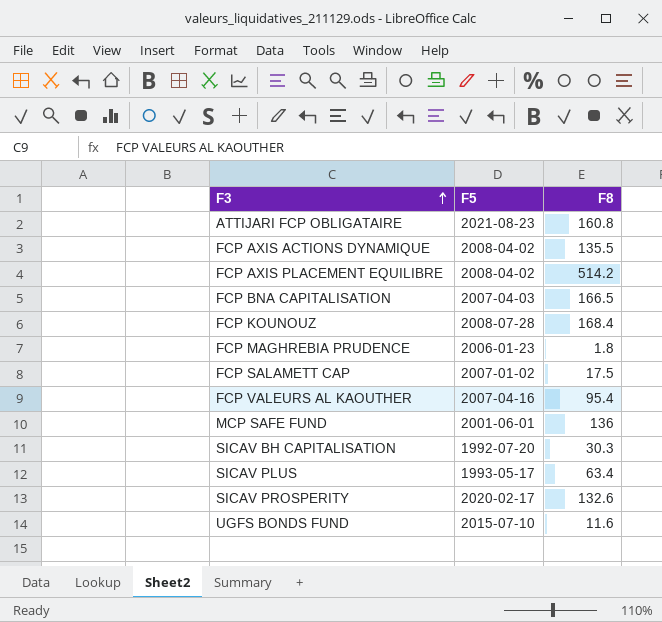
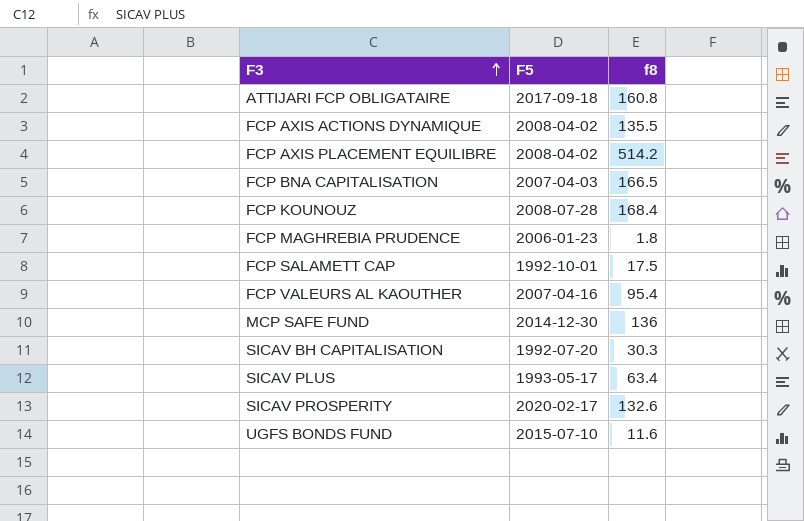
column name: F8 -> f8
ATTIJARI FCP OBLIGATAIRE | F5: 2021-08-23 -> 2017-09-18
FCP SALAMETT CAP | F5: 2007-01-02 -> 1992-10-01
MCP SAFE FUND | F5: 2001-06-01 -> 2014-12-30

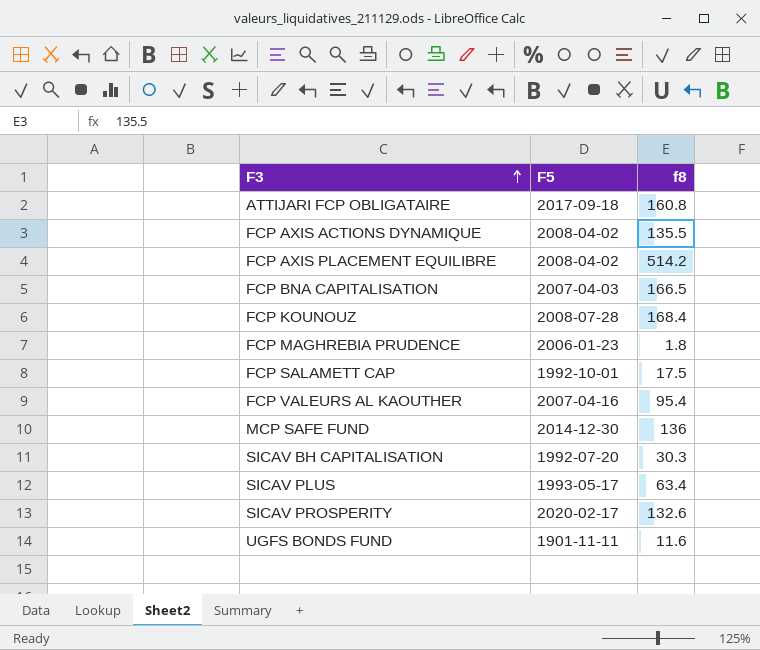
UGFS BONDS FUND | F5: 2015-07-10 -> 1901-11-11

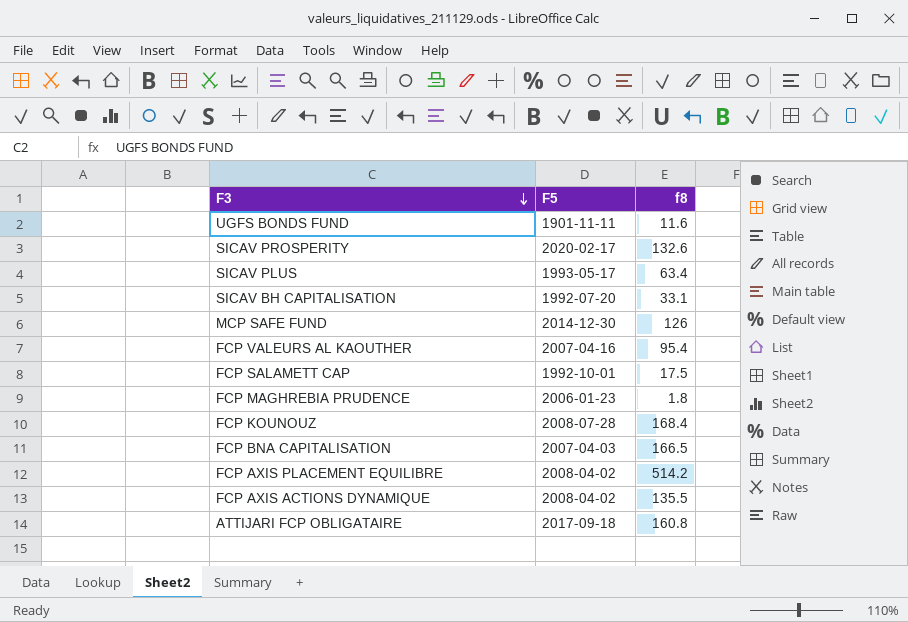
row order: F3 ascending -> F3 descending
SICAV BH CAPITALISATION | f8: 30.3 -> 33.1
MCP SAFE FUND | f8: 136 -> 126

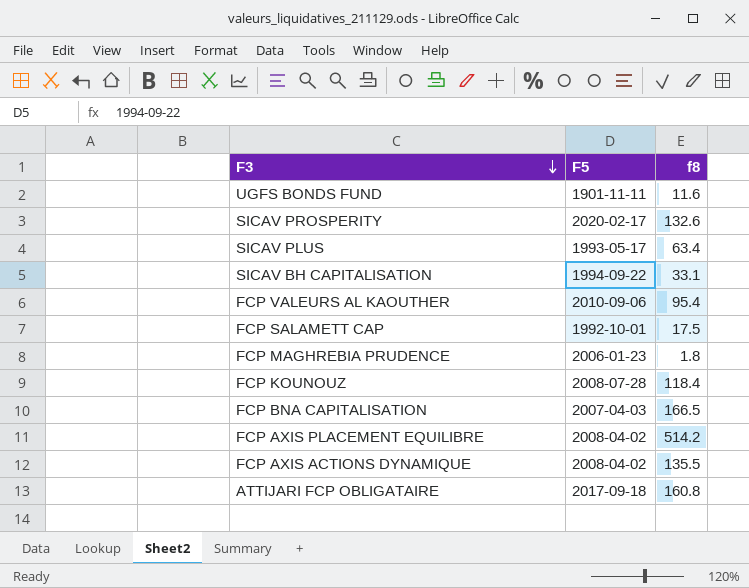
row MCP SAFE FUND: 2014-12-30 | 126 -> none
SICAV BH CAPITALISATION | F5: 1992-07-20 -> 1994-09-22
FCP VALEURS AL KAOUTHER | F5: 2007-04-16 -> 2010-09-06
FCP KOUNOUZ | f8: 168.4 -> 118.4

